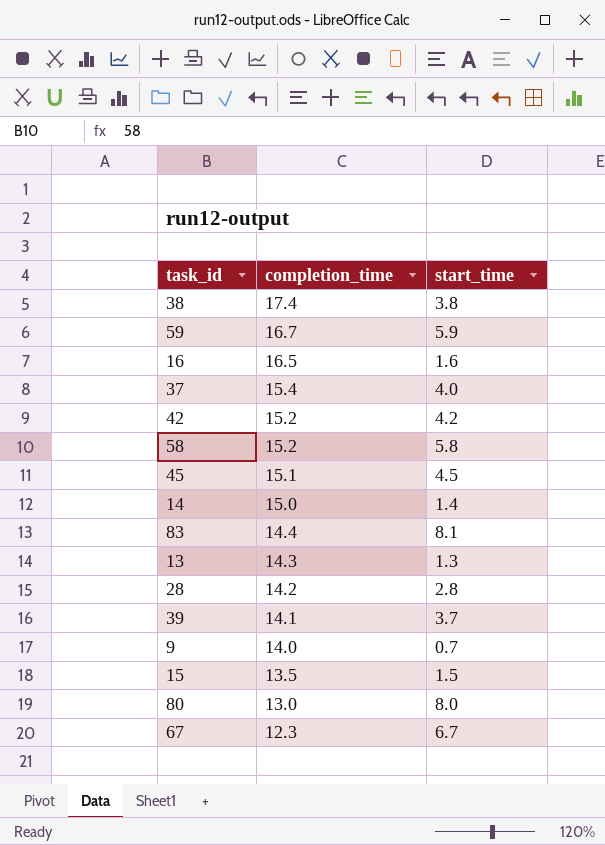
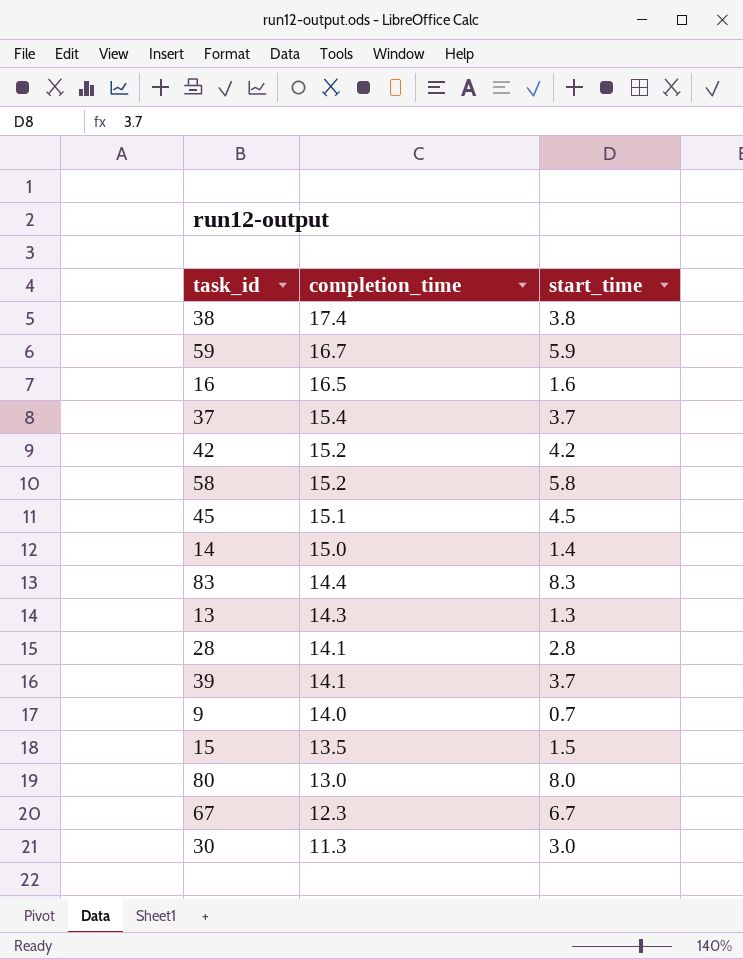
37 | start_time: 4.0 -> 3.7
83 | start_time: 8.1 -> 8.3
28 | completion_time: 14.2 -> 14.1
row 30: none -> 11.3 | 3.0

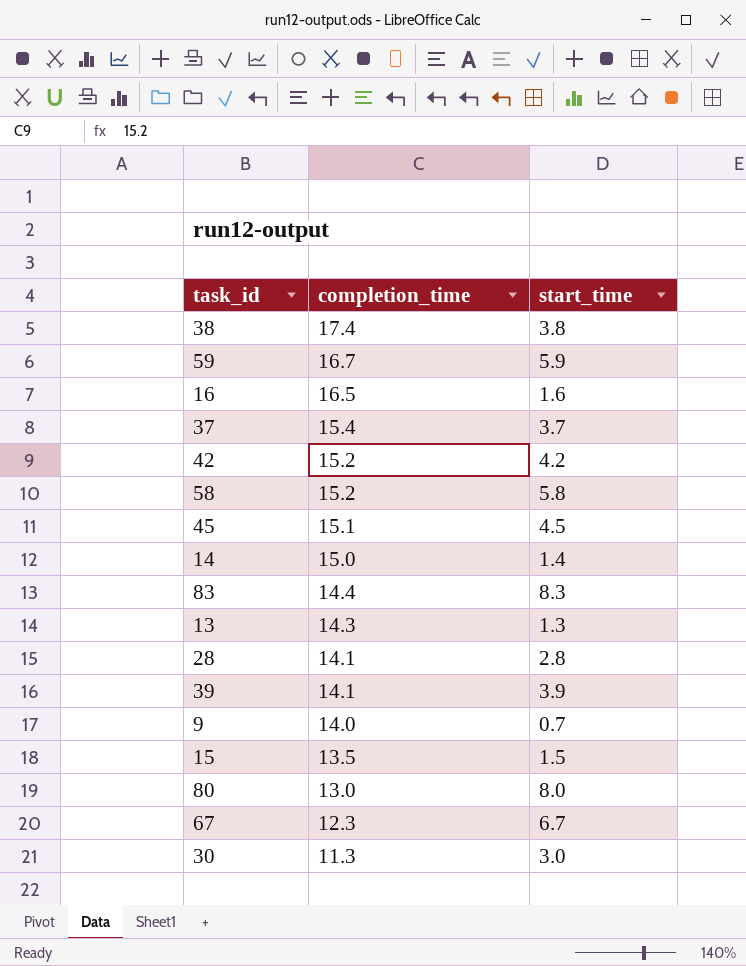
39 | start_time: 3.7 -> 3.9

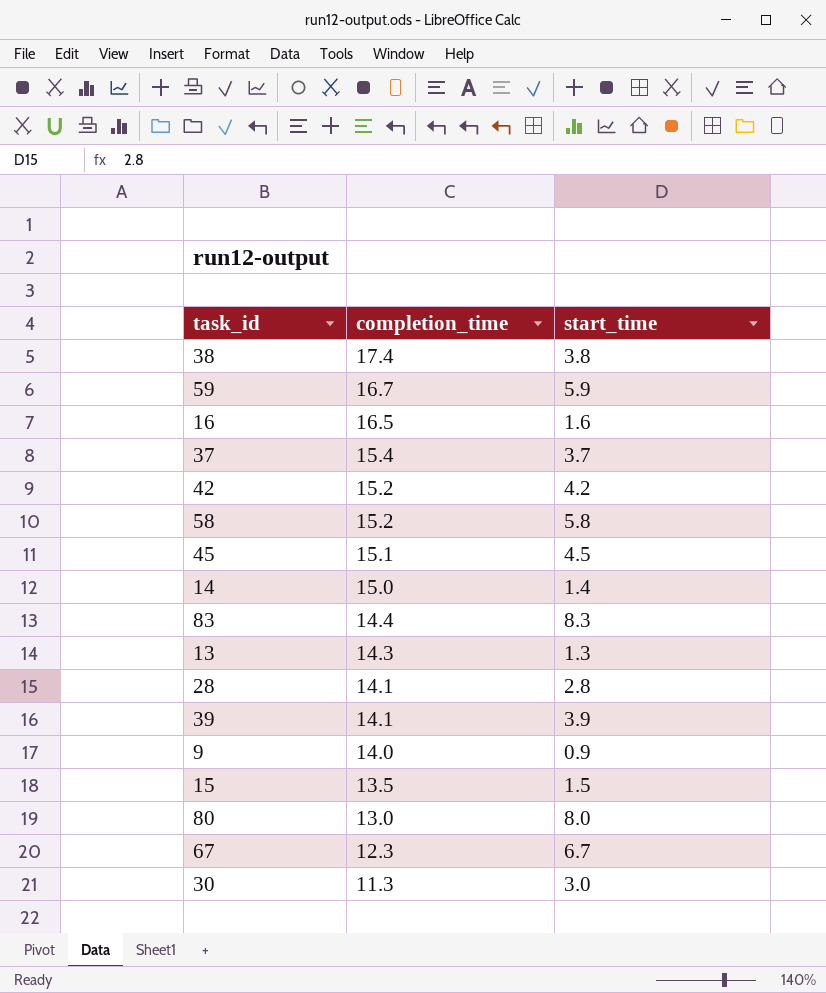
9 | start_time: 0.7 -> 0.9

